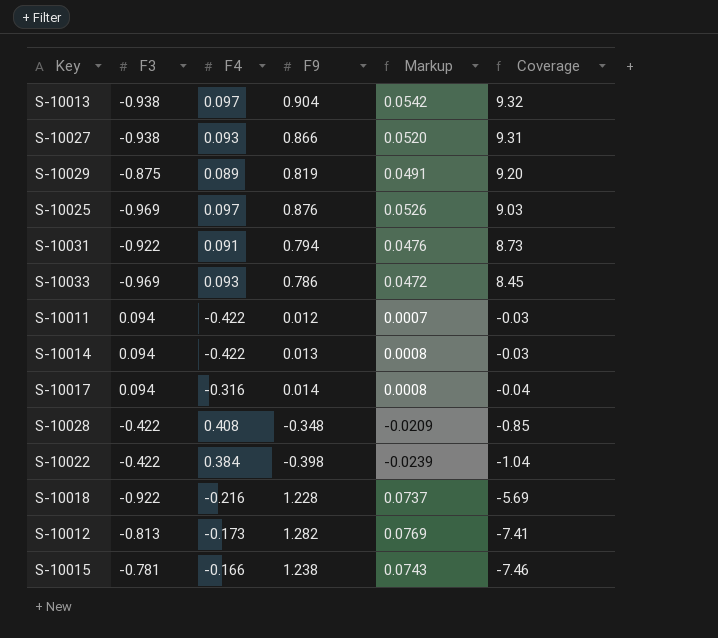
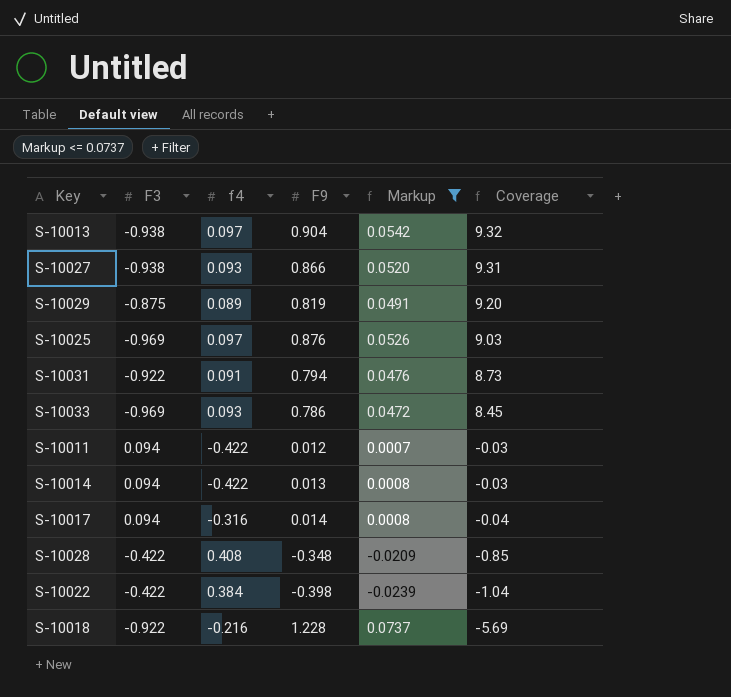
filter: none -> Markup <= 0.0737
column name: F4 -> f4

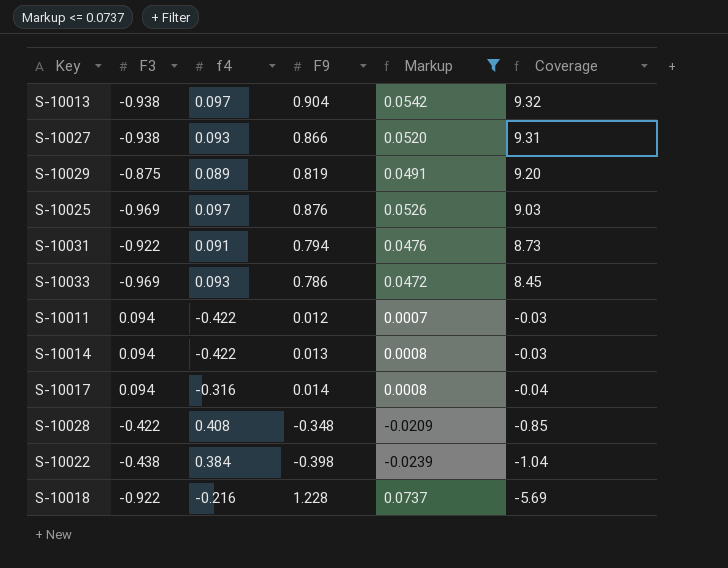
S-10022 | F3: -0.422 -> -0.438

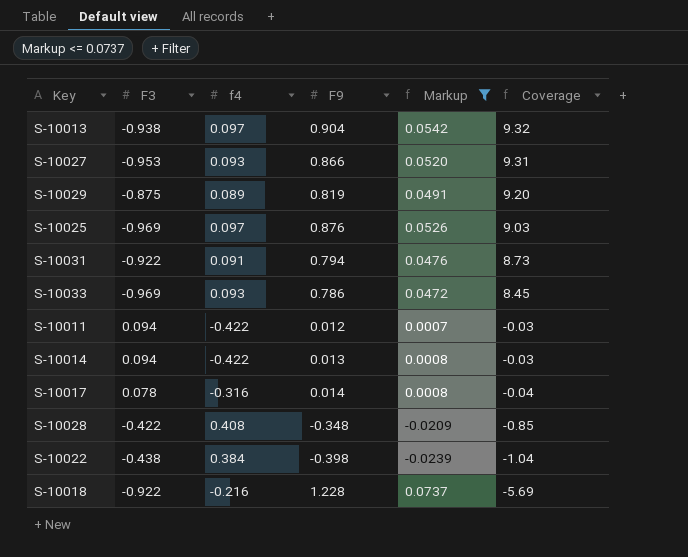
S-10027 | F3: -0.938 -> -0.953
S-10017 | F3: 0.094 -> 0.078

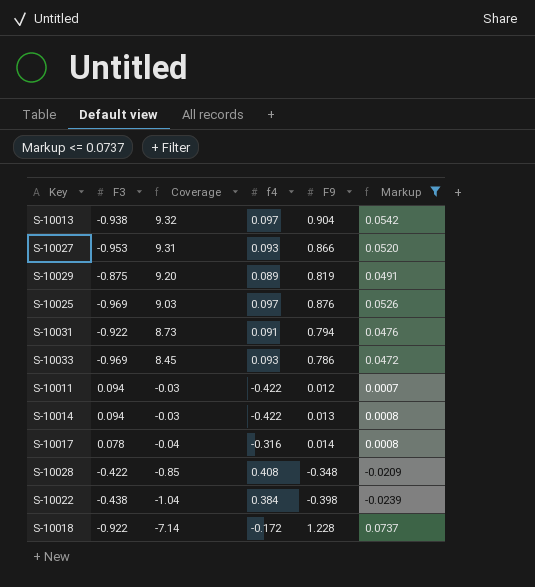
column Coverage | position: 6 -> 3
S-10018 | Coverage: -5.69 -> -7.14
S-10018 | f4: -0.216 -> -0.172

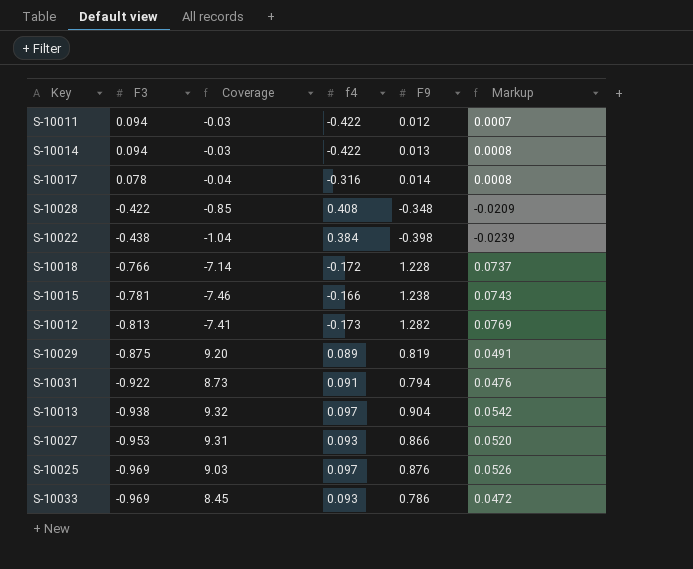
filter: Markup <= 0.0737 -> none
row order: Coverage descending -> F3 descending
S-10018 | F3: -0.922 -> -0.766

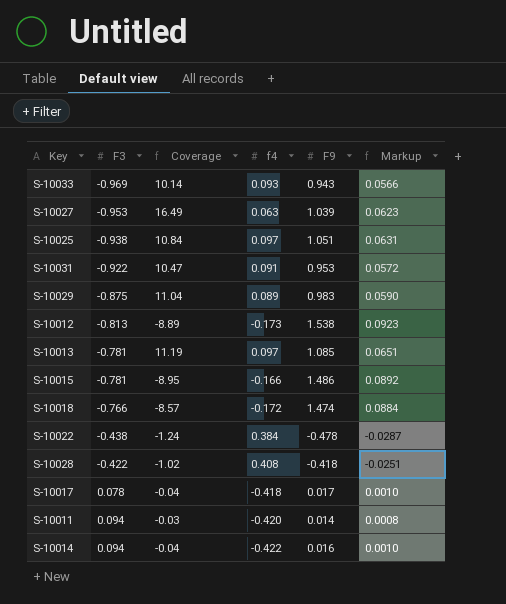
row order: F3 descending -> F3 ascending
S-10033 | Coverage: 8.45 -> 10.14
S-10033 | F9: 0.786 -> 0.943
S-10033 | Markup: 0.0472 -> 0.0566
S-10027 | Coverage: 9.31 -> 16.49
S-10027 | f4: 0.093 -> 0.063
S-10027 | F9: 0.866 -> 1.039
S-10027 | Markup: 0.0520 -> 0.0623
S-10025 | F3: -0.969 -> -0.938
S-10025 | Coverage: 9.03 -> 10.84
S-10025 | F9: 0.876 -> 1.051
S-10025 | Markup: 0.0526 -> 0.0631
S-10031 | Coverage: 8.73 -> 10.47
S-10031 | F9: 0.794 -> 0.953
S-10031 | Markup: 0.0476 -> 0.0572
S-10029 | Coverage: 9.20 -> 11.04
S-10029 | F9: 0.819 -> 0.983
S-10029 | Markup: 0.0491 -> 0.0590
S-10012 | Coverage: -7.41 -> -8.89
S-10012 | F9: 1.282 -> 1.538
S-10012 | Markup: 0.0769 -> 0.0923
S-10013 | F3: -0.938 -> -0.781
S-10013 | Coverage: 9.32 -> 11.19
S-10013 | F9: 0.904 -> 1.085
S-10013 | Markup: 0.0542 -> 0.0651
S-10015 | Coverage: -7.46 -> -8.95
S-10015 | F9: 1.238 -> 1.486
S-10015 | Markup: 0.0743 -> 0.0892
S-10018 | Coverage: -7.14 -> -8.57
S-10018 | F9: 1.228 -> 1.474
S-10018 | Markup: 0.0737 -> 0.0884
S-10022 | Coverage: -1.04 -> -1.24
S-10022 | F9: -0.398 -> -0.478
S-10022 | Markup: -0.0239 -> -0.0287
S-10028 | Coverage: -0.85 -> -1.02
S-10028 | F9: -0.348 -> -0.418
S-10028 | Markup: -0.0209 -> -0.0251
S-10017 | f4: -0.316 -> -0.418
S-10017 | F9: 0.014 -> 0.017
S-10017 | Markup: 0.0008 -> 0.0010
S-10011 | f4: -0.422 -> -0.420
S-10011 | F9: 0.012 -> 0.014
S-10011 | Markup: 0.0007 -> 0.0008
S-10014 | Coverage: -0.03 -> -0.04
S-10014 | F9: 0.013 -> 0.016
S-10014 | Markup: 0.0008 -> 0.0010

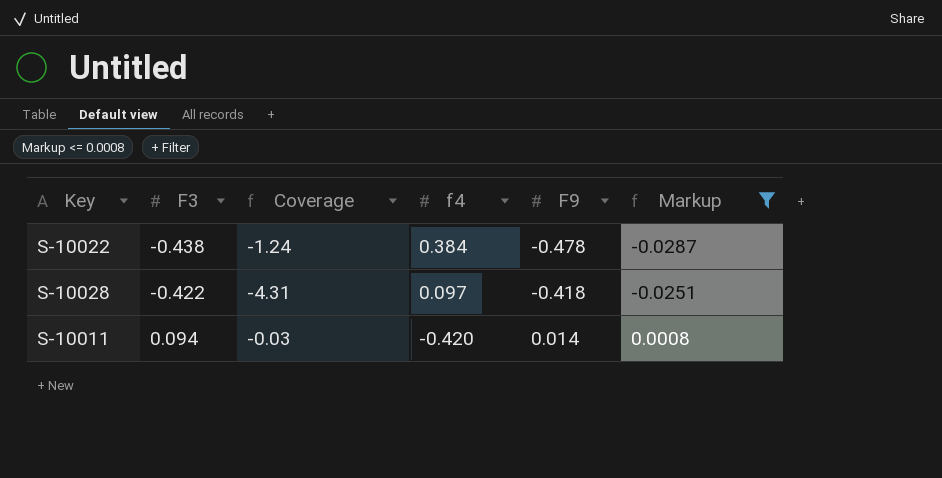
filter: none -> Markup <= 0.0008
S-10028 | Coverage: -1.02 -> -4.31
S-10028 | f4: 0.408 -> 0.097

